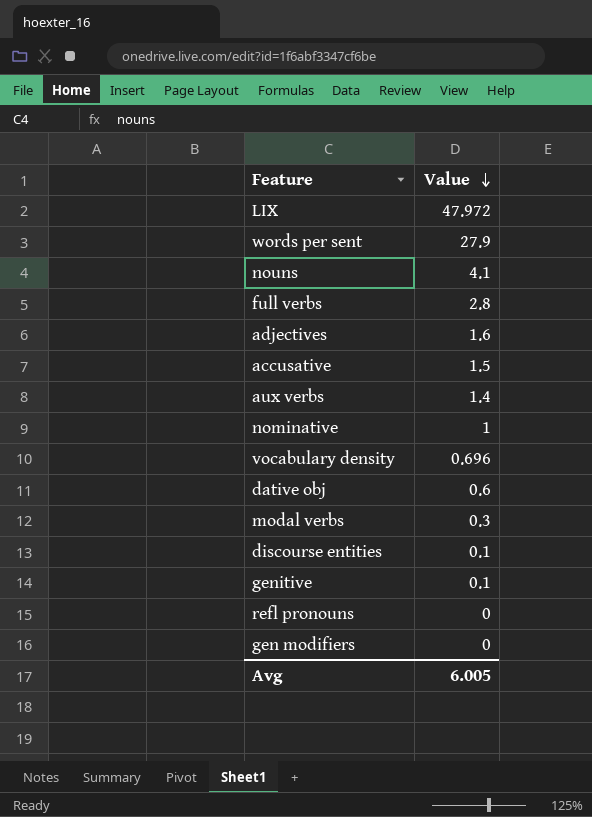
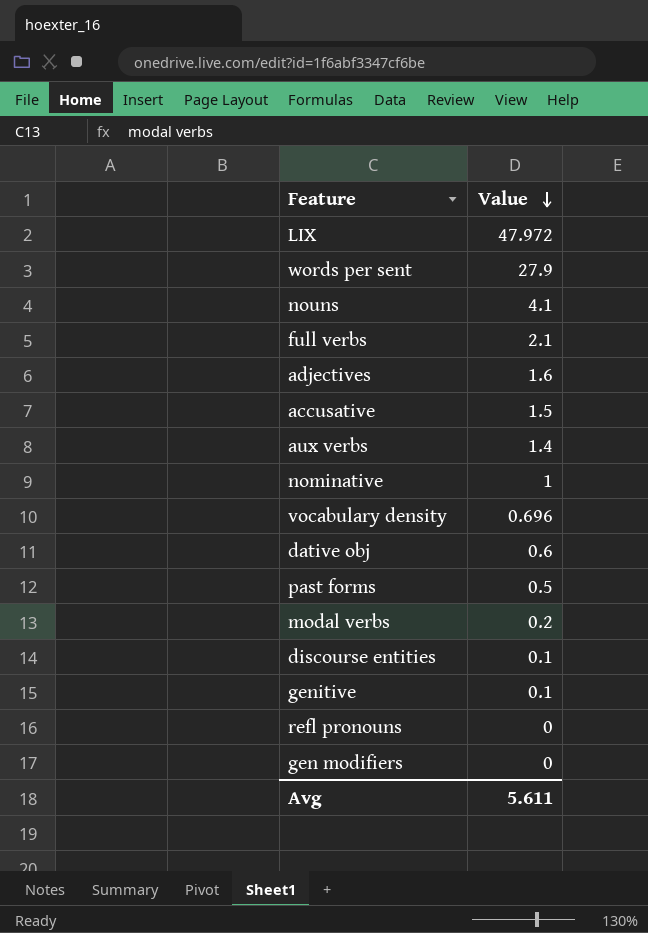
full verbs | Value: 2.8 -> 2.1
row past forms: none -> 0.5
modal verbs | Value: 0.3 -> 0.2
Avg | Value: 6.005 -> 5.611

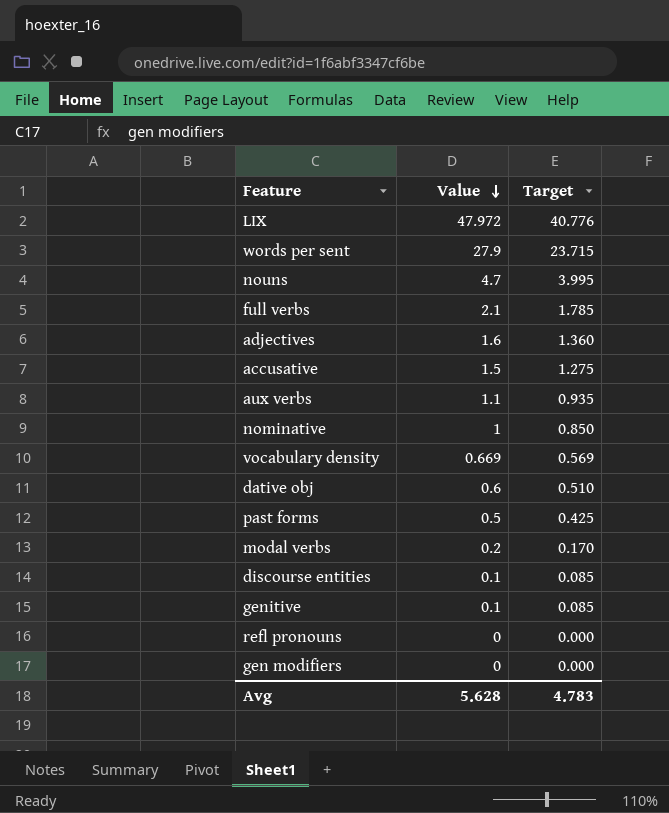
column Target | formula: none -> [Value] * 0.85
nouns | Value: 4.1 -> 4.7
aux verbs | Value: 1.4 -> 1.1
vocabulary density | Value: 0.696 -> 0.669
Avg | Value: 5.611 -> 5.628

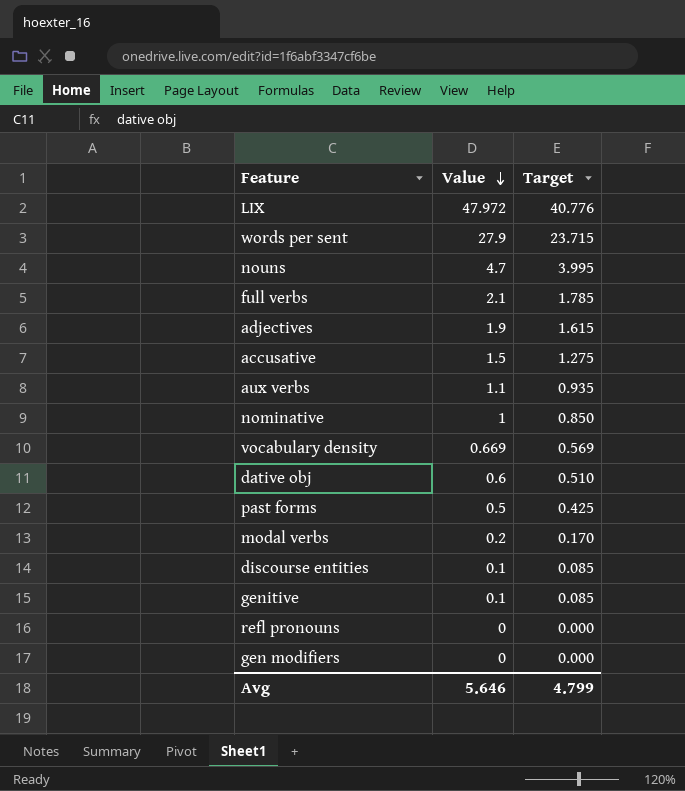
adjectives | Value: 1.6 -> 1.9
adjectives | Target: 1.360 -> 1.615
Avg | Value: 5.628 -> 5.646
Avg | Target: 4.783 -> 4.799

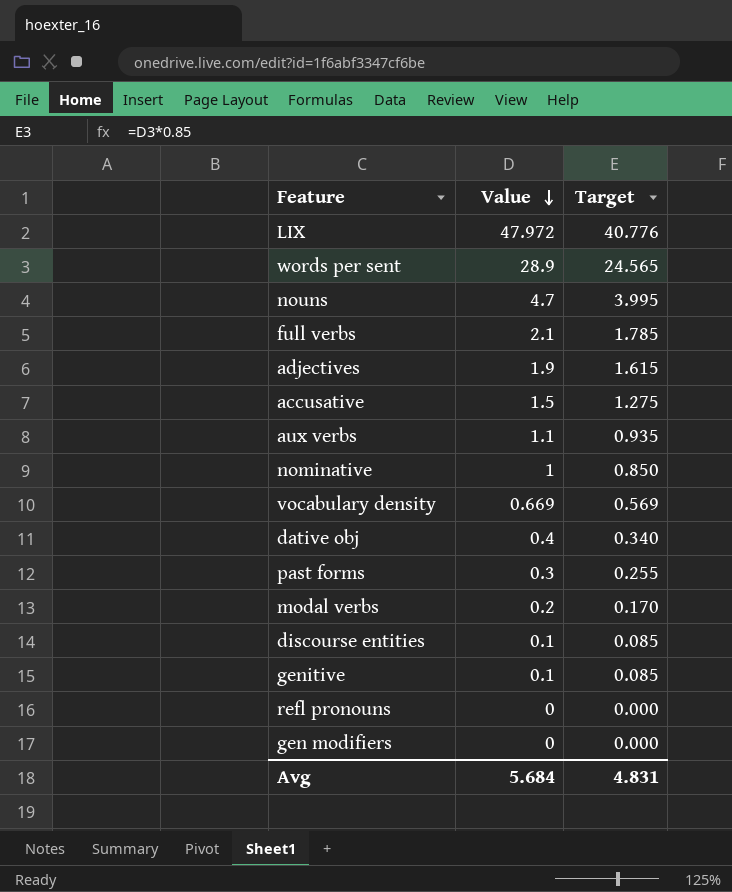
words per sent | Value: 27.9 -> 28.9
words per sent | Target: 23.715 -> 24.565
dative obj | Value: 0.6 -> 0.4
dative obj | Target: 0.510 -> 0.340
past forms | Value: 0.5 -> 0.3
past forms | Target: 0.425 -> 0.255
Avg | Value: 5.646 -> 5.684
Avg | Target: 4.799 -> 4.831

